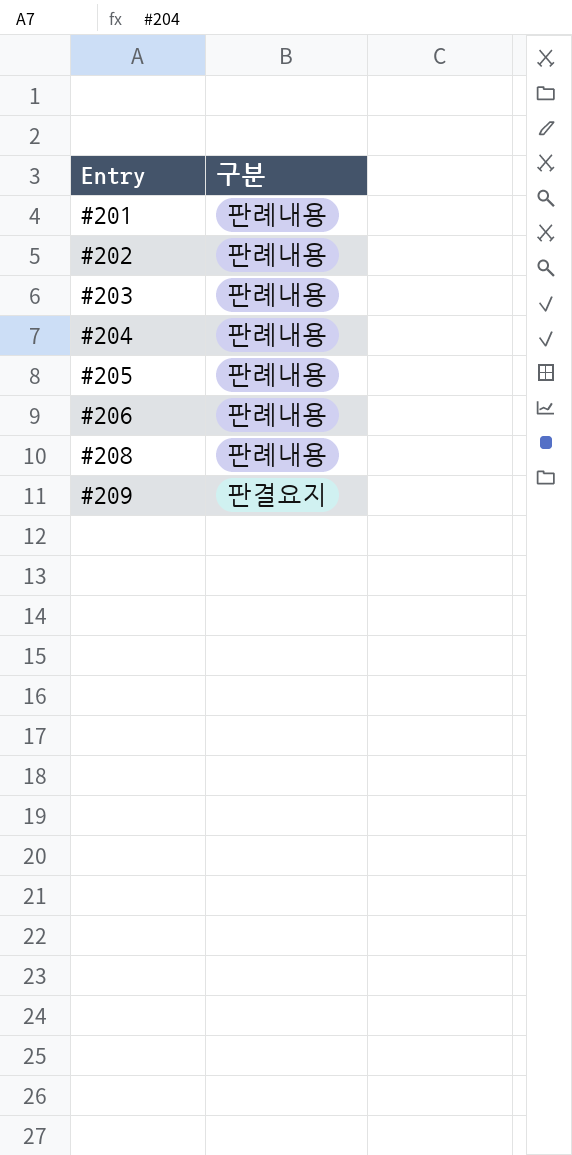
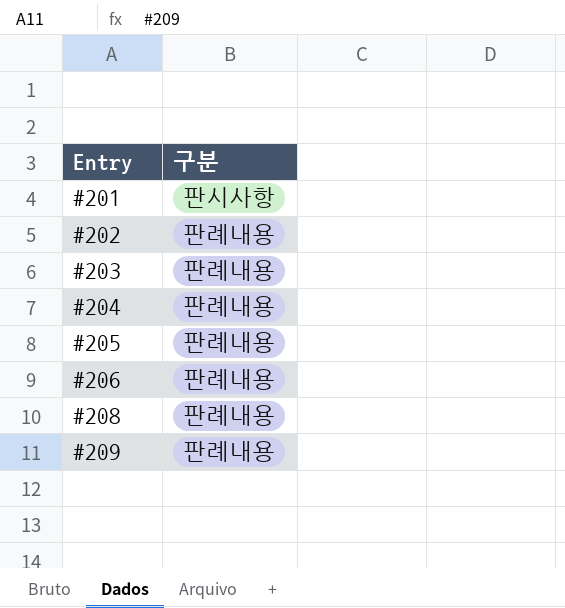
#201 | 구분: 판례내용 -> 판시사항
#209 | 구분: 판결요지 -> 판례내용

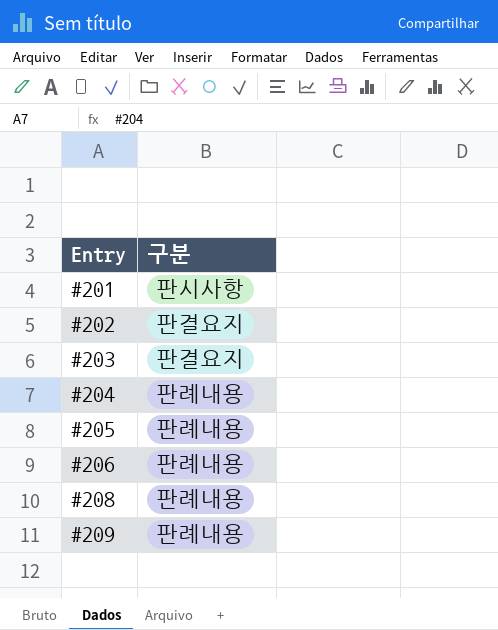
#202 | 구분: 판례내용 -> 판결요지
#203 | 구분: 판례내용 -> 판결요지

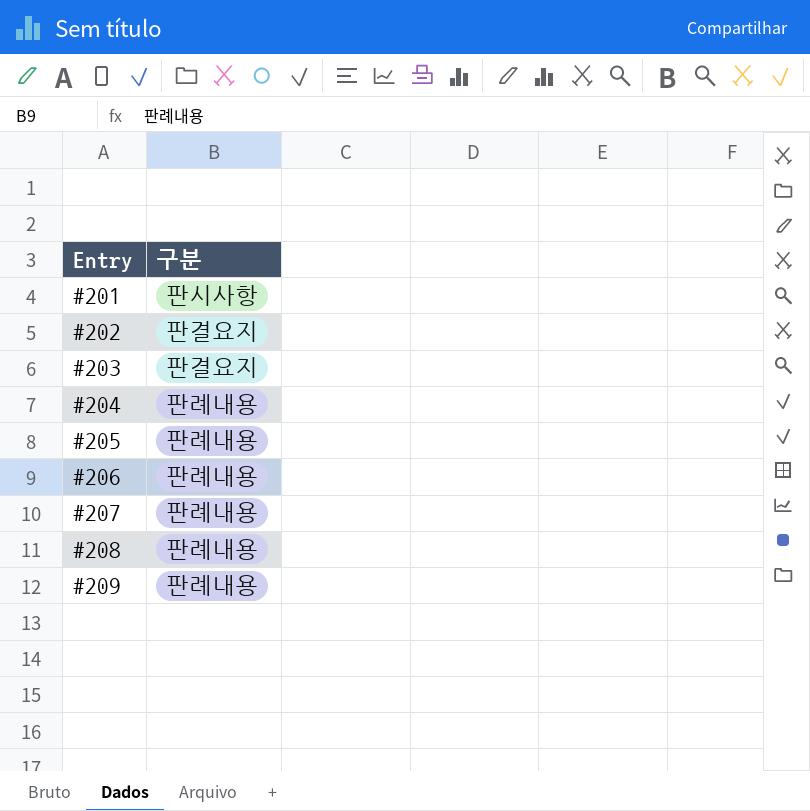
row #207: none -> 판례내용

